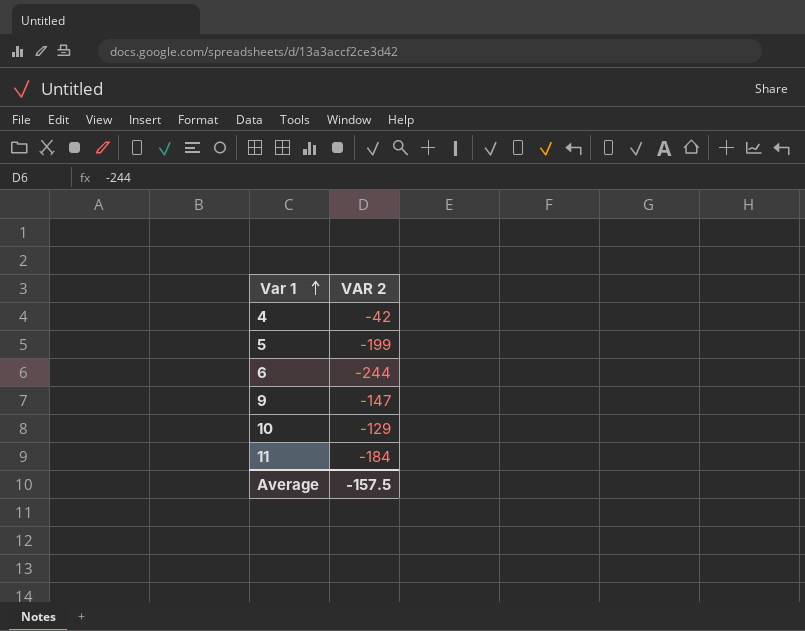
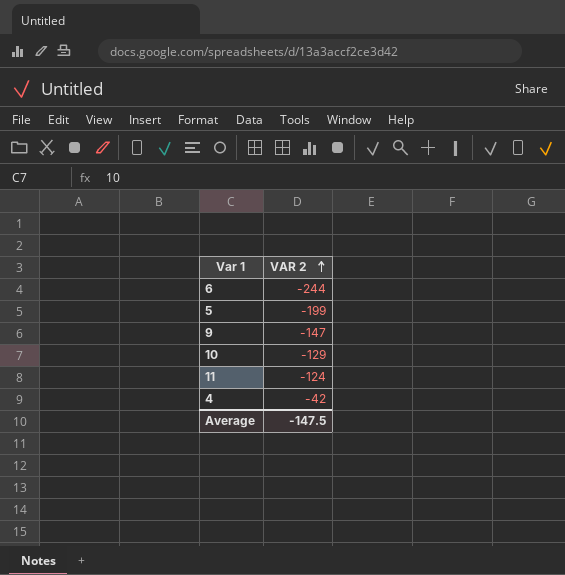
row order: Var 1 ascending -> VAR 2 ascending
11 | VAR 2: -184 -> -124
Average | VAR 2: -157.5 -> -147.5

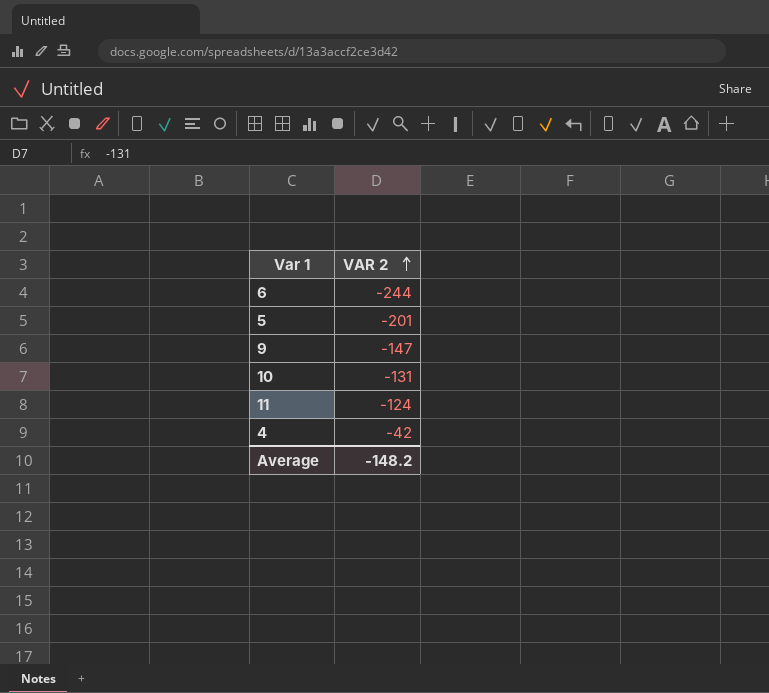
5 | VAR 2: -199 -> -201
10 | VAR 2: -129 -> -131
Average | VAR 2: -147.5 -> -148.2

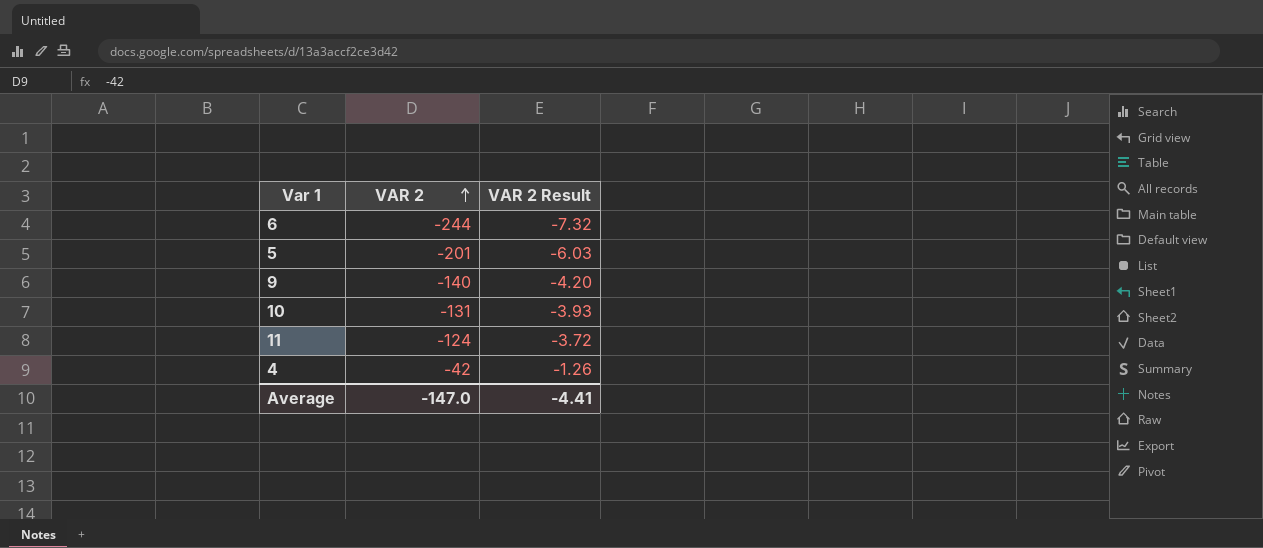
column VAR 2 Result | formula: none -> [VAR 2] * 0.03
9 | VAR 2: -147 -> -140
Average | VAR 2: -148.2 -> -147.0

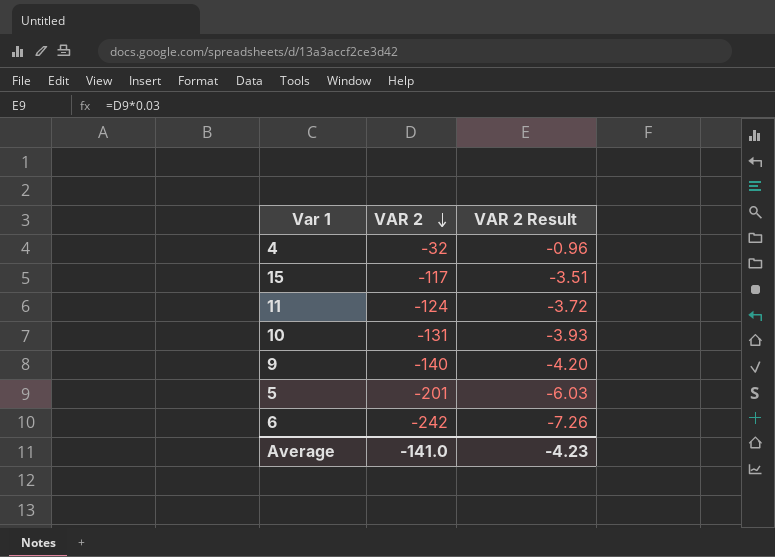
row order: VAR 2 ascending -> VAR 2 descending
4 | VAR 2: -42 -> -32
4 | VAR 2 Result: -1.26 -> -0.96
row 15: none -> -117 | -3.51
6 | VAR 2: -244 -> -242
6 | VAR 2 Result: -7.32 -> -7.26
Average | VAR 2: -147.0 -> -141.0
Average | VAR 2 Result: -4.41 -> -4.23

